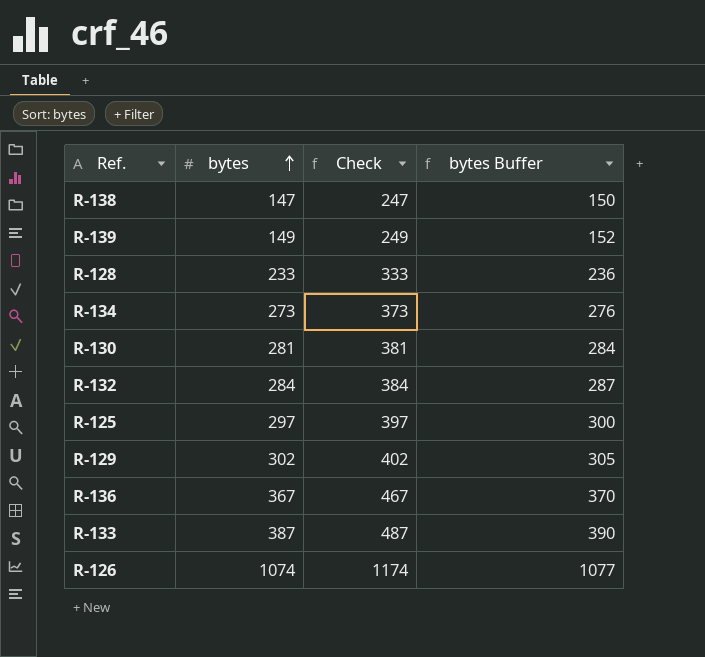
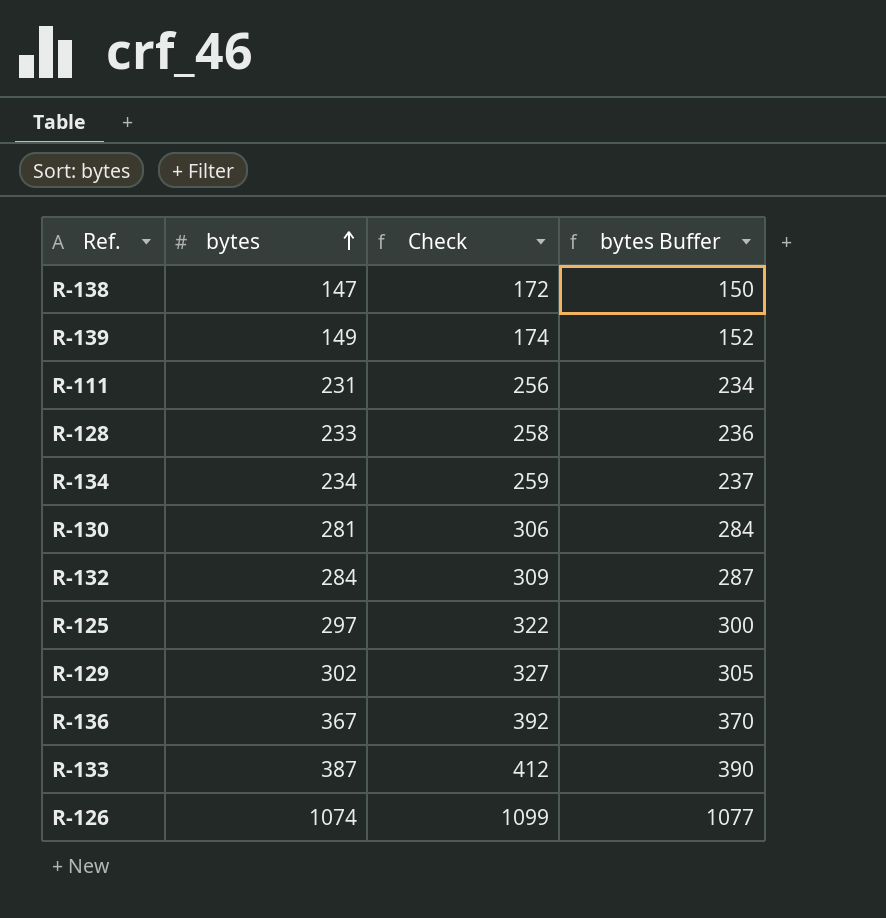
column Check | formula: [bytes] + 100 -> [bytes] + 25
row R-111: none -> 231 | 256 | 234
R-134 | bytes: 273 -> 234
R-134 | bytes Buffer: 276 -> 237

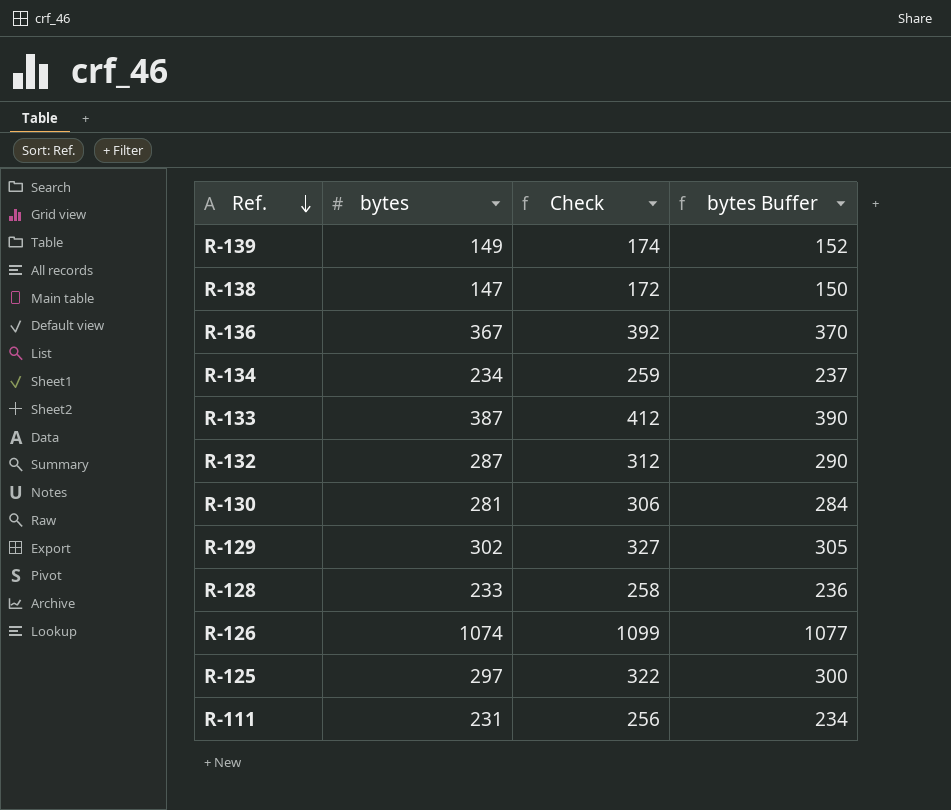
row order: bytes ascending -> Ref. descending
R-132 | bytes: 284 -> 287
R-132 | Check: 309 -> 312
R-132 | bytes Buffer: 287 -> 290

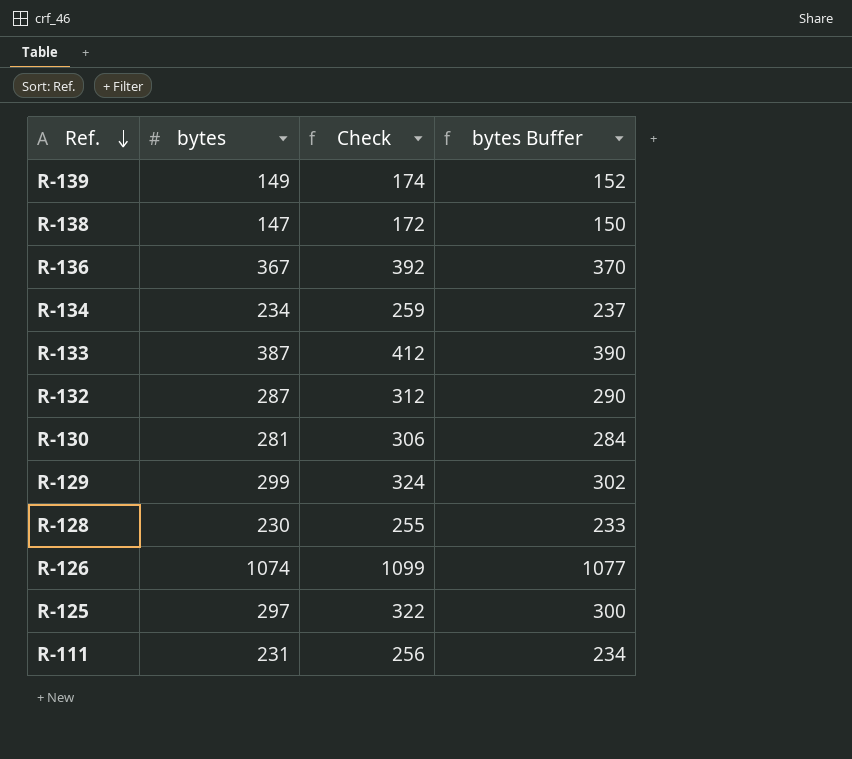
R-129 | bytes: 302 -> 299
R-129 | Check: 327 -> 324
R-129 | bytes Buffer: 305 -> 302
R-128 | bytes: 233 -> 230
R-128 | Check: 258 -> 255
R-128 | bytes Buffer: 236 -> 233

